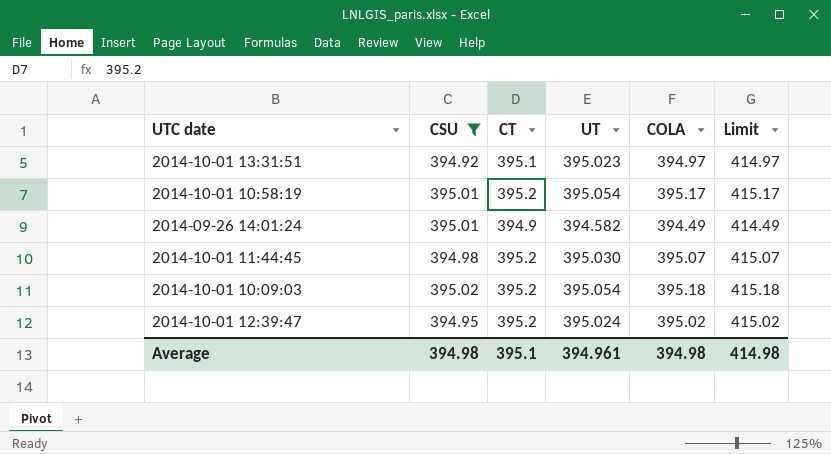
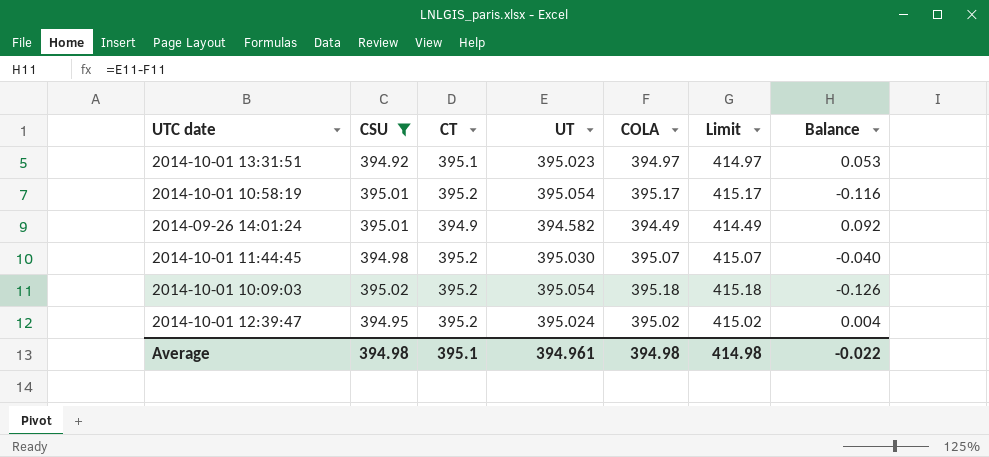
column Balance | formula: none -> [UT] - [COLA]

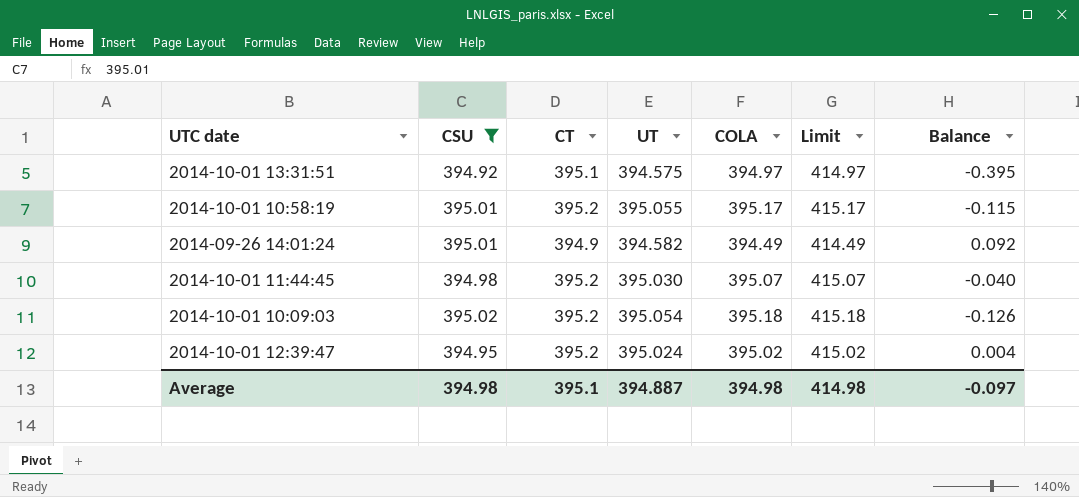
2014-10-01 13:31:51 | UT: 395.023 -> 394.575
2014-10-01 13:31:51 | Balance: 0.053 -> -0.395
2014-10-01 10:58:19 | UT: 395.054 -> 395.055
2014-10-01 10:58:19 | Balance: -0.116 -> -0.115
Average | UT: 394.961 -> 394.887
Average | Balance: -0.022 -> -0.097

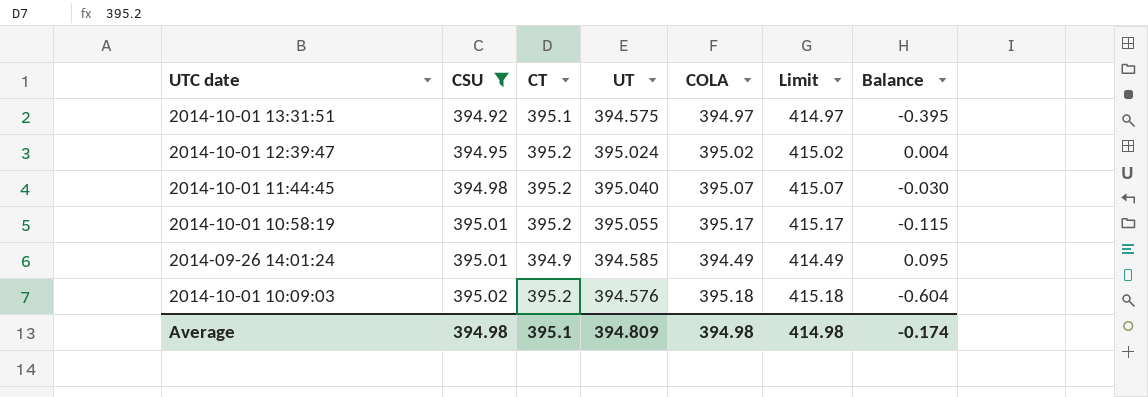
row order: none -> CSU ascending
2014-10-01 11:44:45 | UT: 395.030 -> 395.040
2014-10-01 11:44:45 | Balance: -0.040 -> -0.030
2014-09-26 14:01:24 | UT: 394.582 -> 394.585
2014-09-26 14:01:24 | Balance: 0.092 -> 0.095
2014-10-01 10:09:03 | UT: 395.054 -> 394.576
2014-10-01 10:09:03 | Balance: -0.126 -> -0.604
Average | UT: 394.887 -> 394.809
Average | Balance: -0.097 -> -0.174

